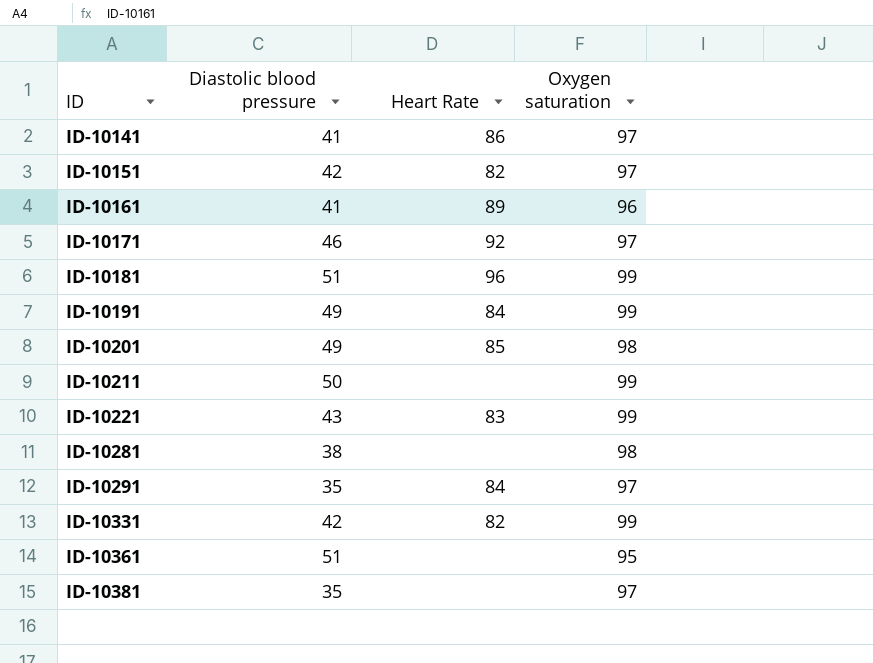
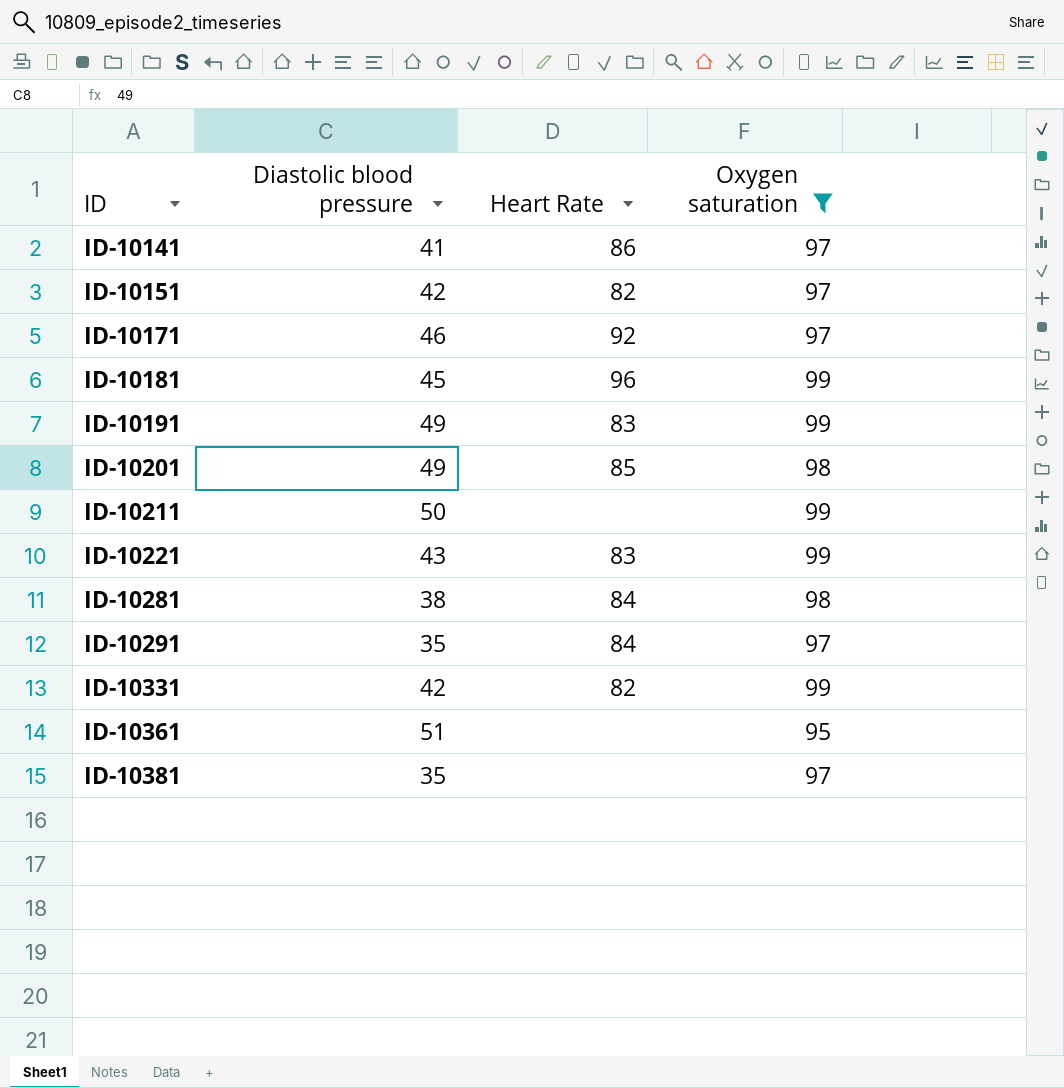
filter: none -> Oxygen saturation != 96
ID-10181 | Diastolic blood pressure: 51 -> 45
ID-10191 | Heart Rate: 84 -> 83
ID-10281 | Heart Rate: none -> 84

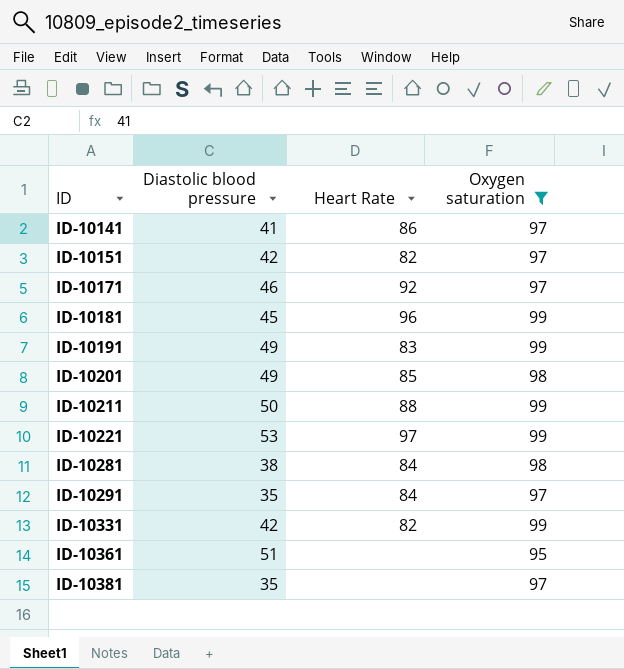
ID-10211 | Heart Rate: none -> 88
ID-10221 | Diastolic blood pressure: 43 -> 53
ID-10221 | Heart Rate: 83 -> 97

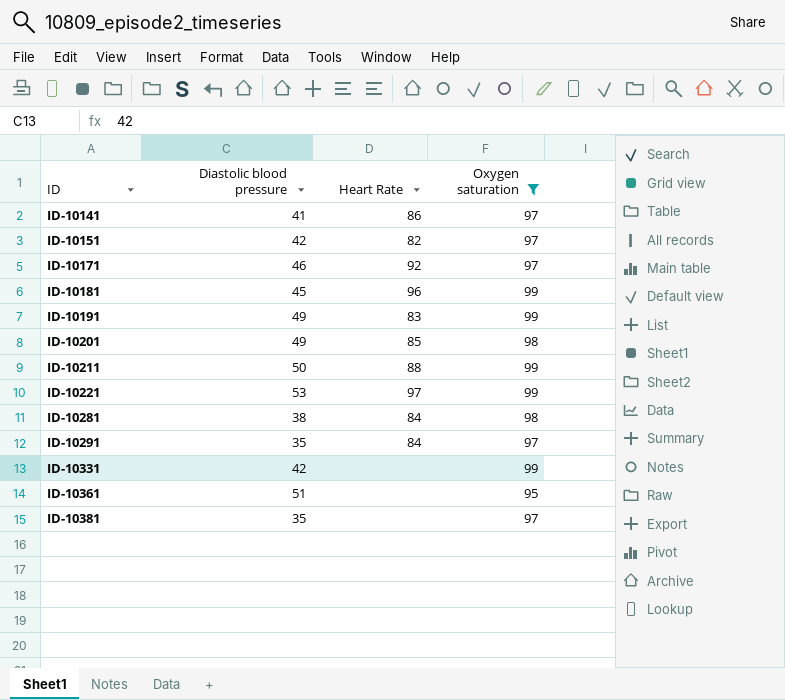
ID-10331 | Heart Rate: 82 -> none

